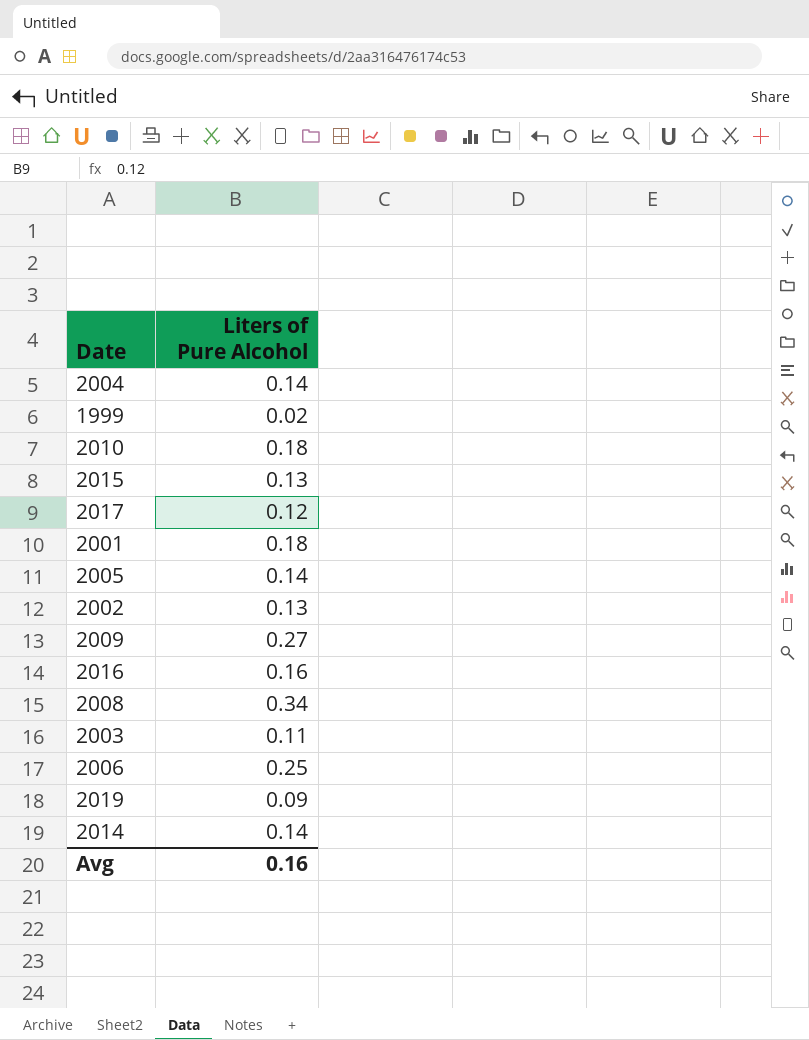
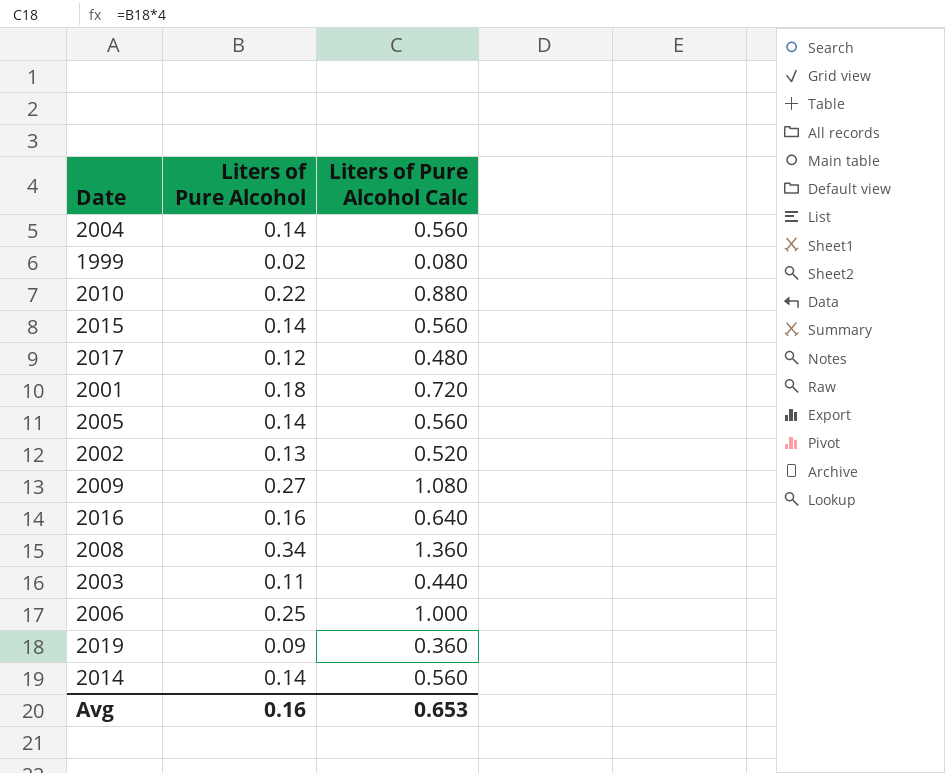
column Liters of Pure Alcohol Calc | formula: none -> [Liters of Pure Alcohol] * 4
2010 | Liters of Pure Alcohol: 0.18 -> 0.22
2015 | Liters of Pure Alcohol: 0.13 -> 0.14

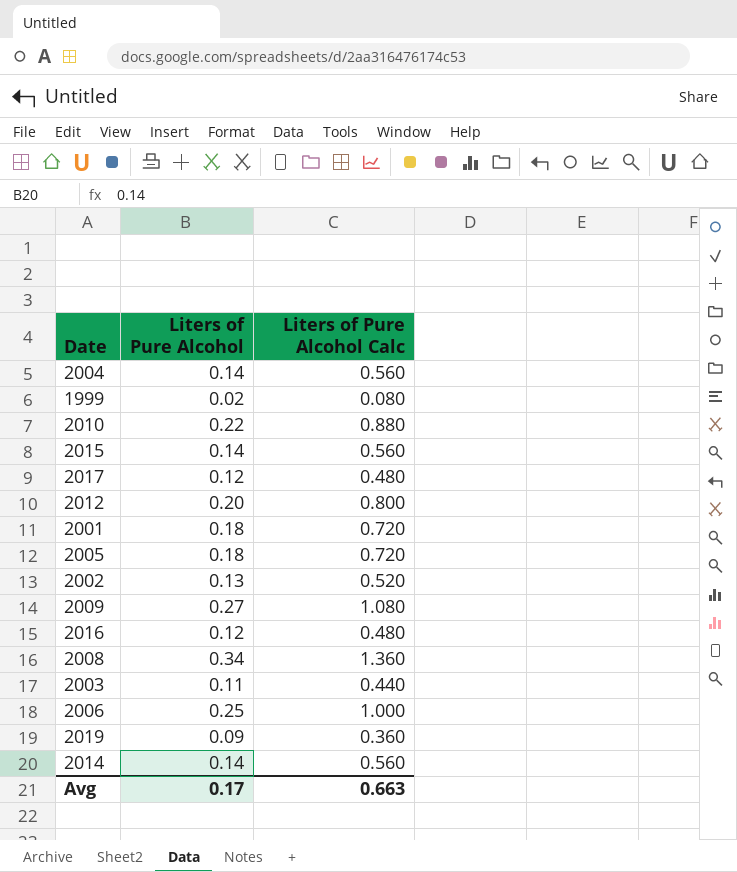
row 2012: none -> 0.20 | 0.800
2005 | Liters of Pure Alcohol: 0.14 -> 0.18
2005 | Liters of Pure Alcohol Calc: 0.560 -> 0.720
2016 | Liters of Pure Alcohol: 0.16 -> 0.12
2016 | Liters of Pure Alcohol Calc: 0.640 -> 0.480
Avg | Liters of Pure Alcohol: 0.16 -> 0.17
Avg | Liters of Pure Alcohol Calc: 0.653 -> 0.663

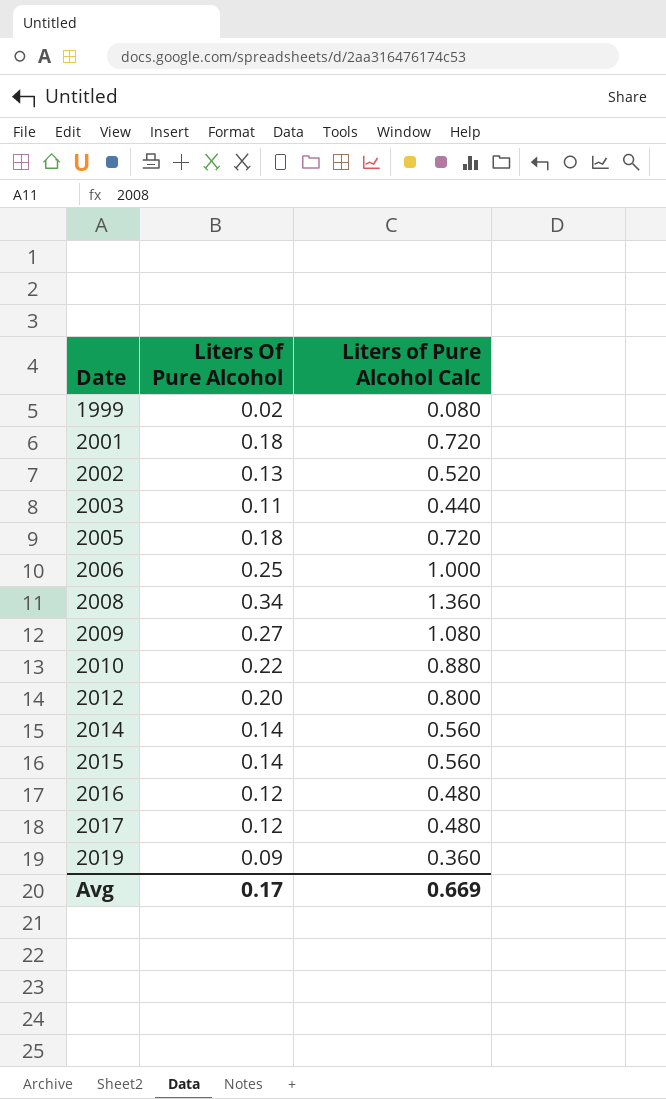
row order: none -> Date ascending
column name: Liters of Pure Alcohol -> Liters Of Pure Alcohol
row 2004: 0.14 | 0.560 -> none
Avg | Liters of Pure Alcohol Calc: 0.663 -> 0.669

